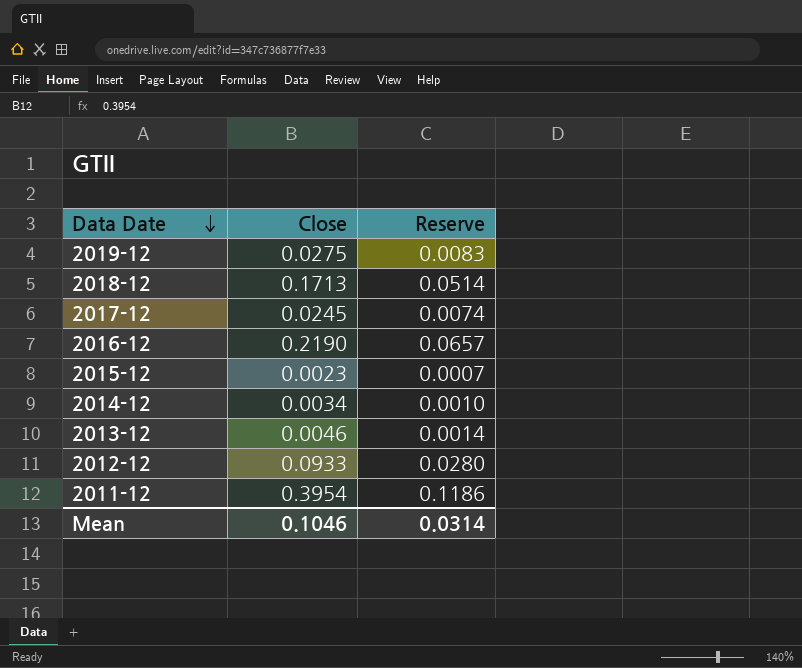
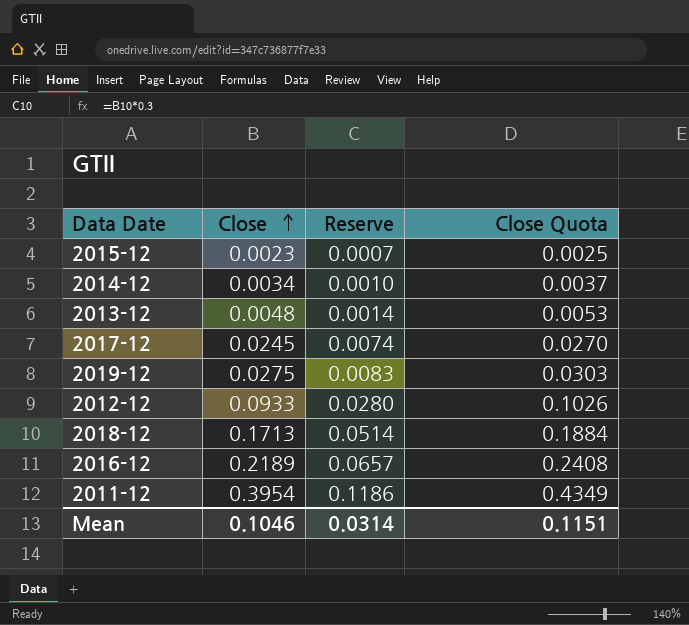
row order: Data Date descending -> Close ascending
column Close Quota | formula: none -> [Close] * 1.1
2013-12 | Close: 0.0046 -> 0.0048
2016-12 | Close: 0.2190 -> 0.2189

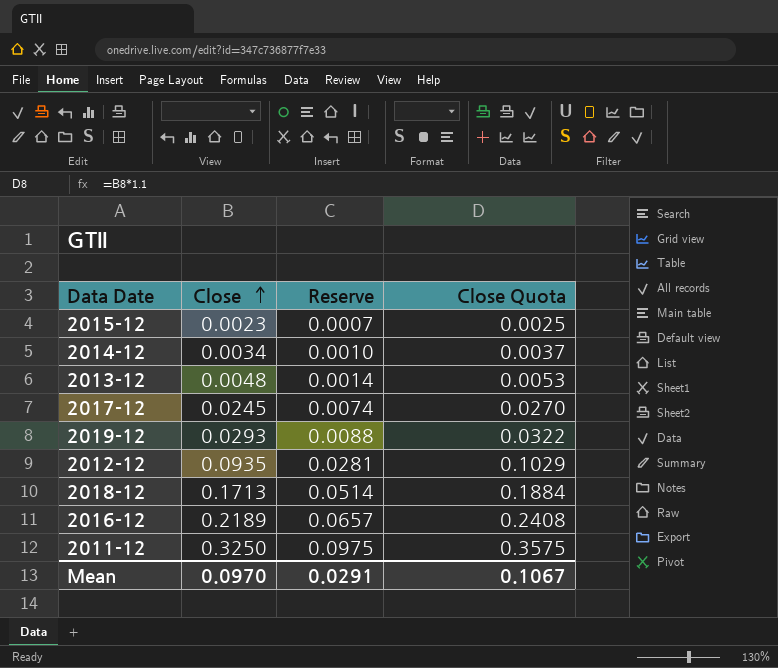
2019-12 | Close: 0.0275 -> 0.0293
2019-12 | Reserve: 0.0083 -> 0.0088
2019-12 | Close Quota: 0.0303 -> 0.0322
2012-12 | Close: 0.0933 -> 0.0935
2012-12 | Reserve: 0.0280 -> 0.0281
2012-12 | Close Quota: 0.1026 -> 0.1029
2011-12 | Close: 0.3954 -> 0.3250
2011-12 | Reserve: 0.1186 -> 0.0975
2011-12 | Close Quota: 0.4349 -> 0.3575
Mean | Close: 0.1046 -> 0.0970
Mean | Reserve: 0.0314 -> 0.0291
Mean | Close Quota: 0.1151 -> 0.1067

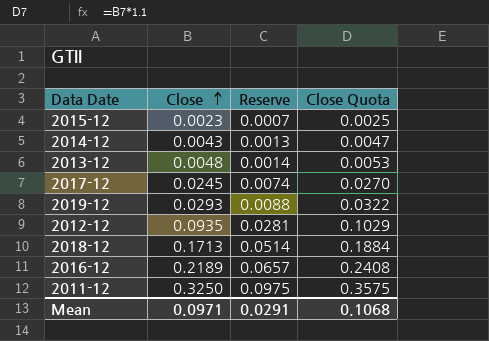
2014-12 | Close: 0.0034 -> 0.0043
2014-12 | Reserve: 0.0010 -> 0.0013
2014-12 | Close Quota: 0.0037 -> 0.0047
Mean | Close: 0.0970 -> 0.0971
Mean | Close Quota: 0.1067 -> 0.1068

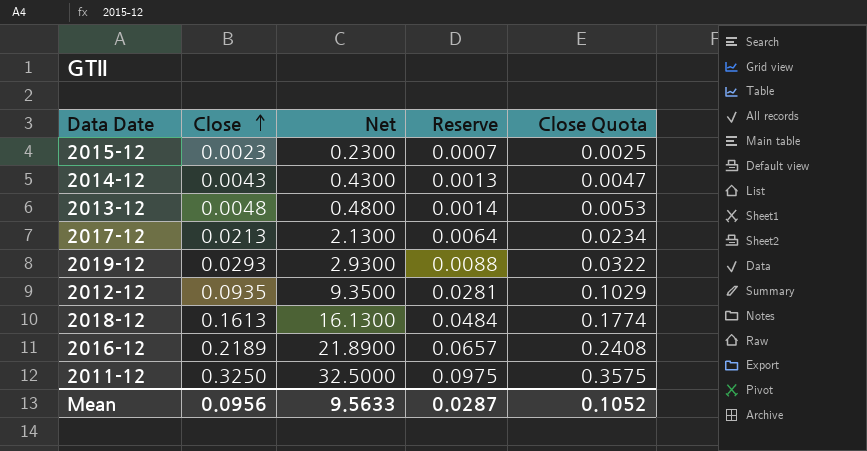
column Net | formula: none -> [Close] * 100
2017-12 | Close: 0.0245 -> 0.0213
2017-12 | Reserve: 0.0074 -> 0.0064
2017-12 | Close Quota: 0.0270 -> 0.0234
2018-12 | Close: 0.1713 -> 0.1613
2018-12 | Reserve: 0.0514 -> 0.0484
2018-12 | Close Quota: 0.1884 -> 0.1774
Mean | Close: 0.0971 -> 0.0956
Mean | Reserve: 0.0291 -> 0.0287
Mean | Close Quota: 0.1068 -> 0.1052

